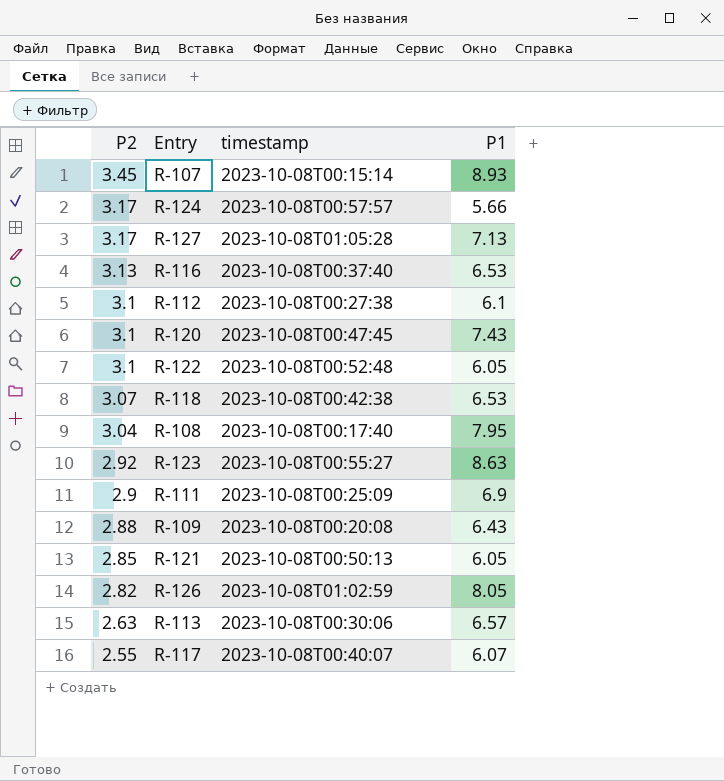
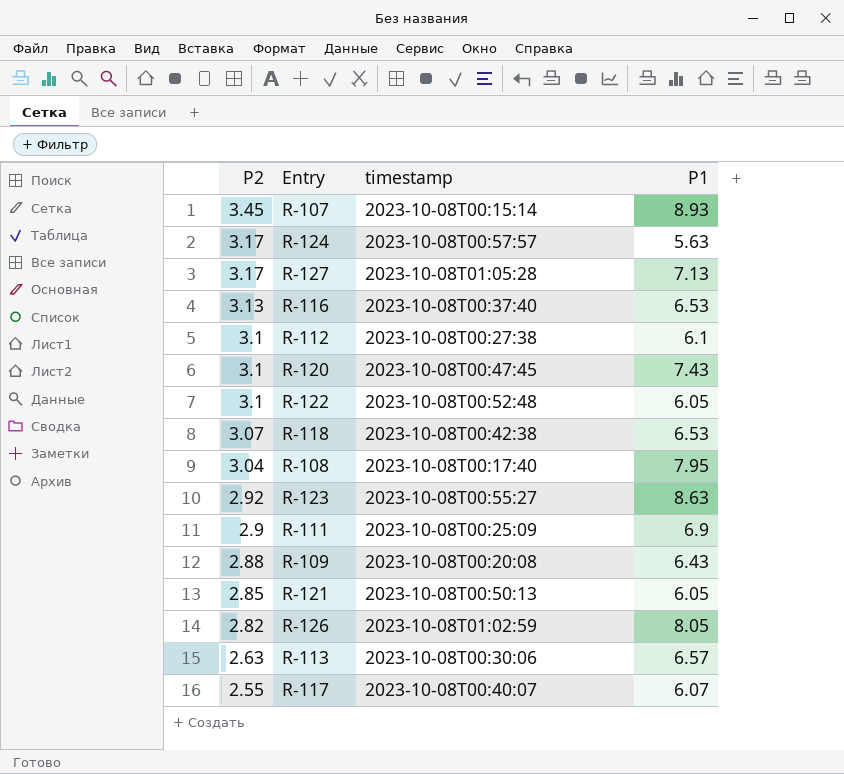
R-124 | P1: 5.66 -> 5.63

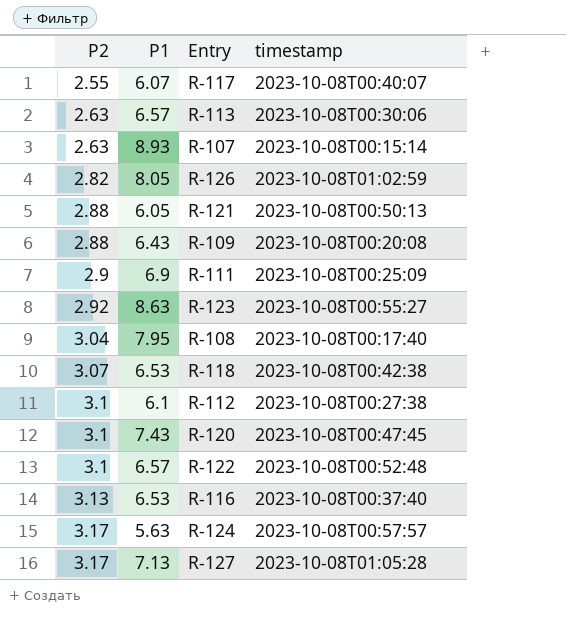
row order: P2 descending -> P2 ascending
column P1 | position: 4 -> 2
R-107 | P2: 3.45 -> 2.63
R-121 | P2: 2.85 -> 2.88
R-122 | P1: 6.05 -> 6.57

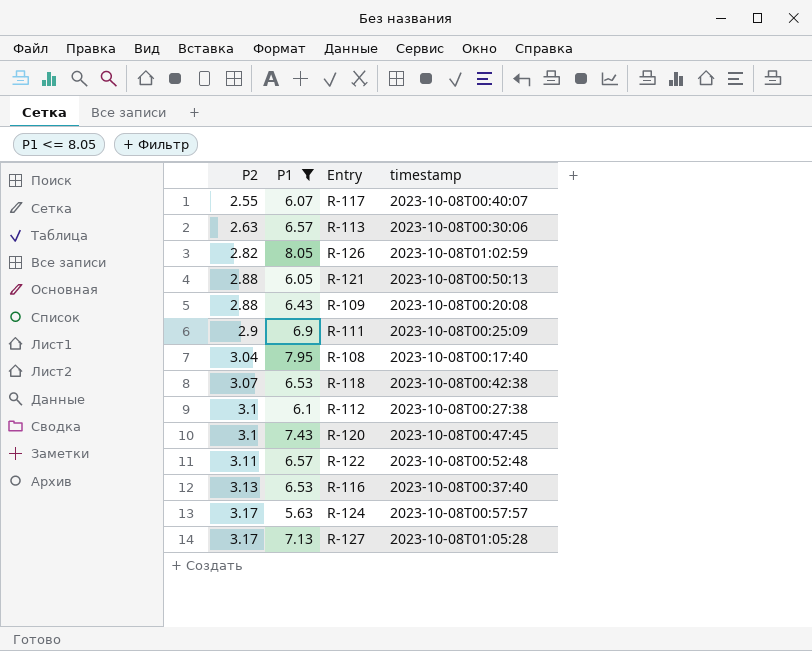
filter: none -> P1 <= 8.05
R-122 | P2: 3.1 -> 3.11

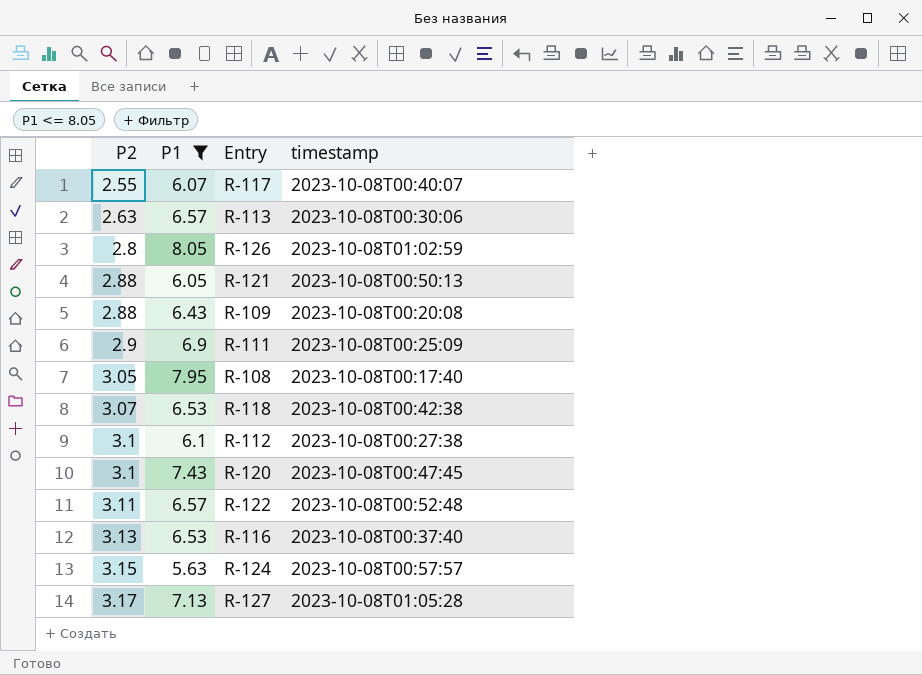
R-126 | P2: 2.82 -> 2.8
R-108 | P2: 3.04 -> 3.05
R-124 | P2: 3.17 -> 3.15

